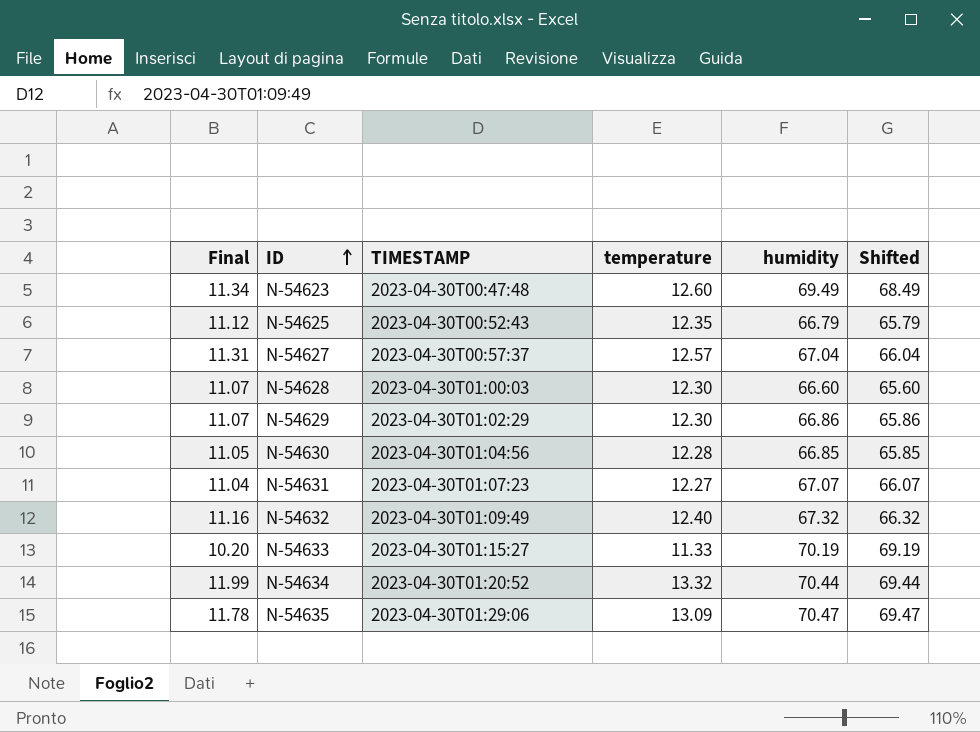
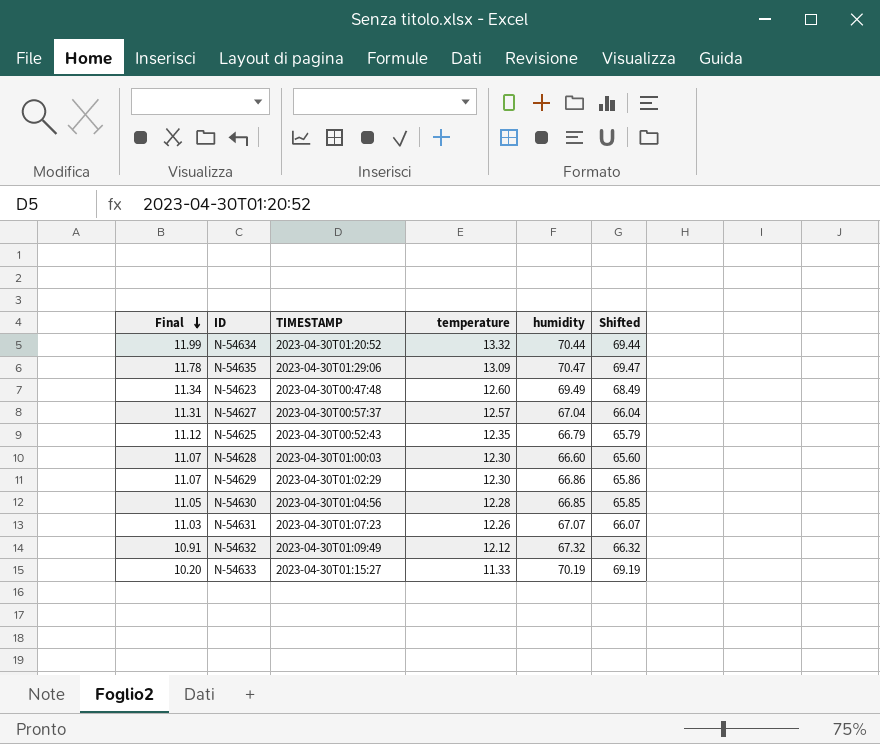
row order: ID ascending -> Final descending
N-54631 | Final: 11.04 -> 11.03
N-54631 | temperature: 12.27 -> 12.26
N-54632 | Final: 11.16 -> 10.91
N-54632 | temperature: 12.40 -> 12.12

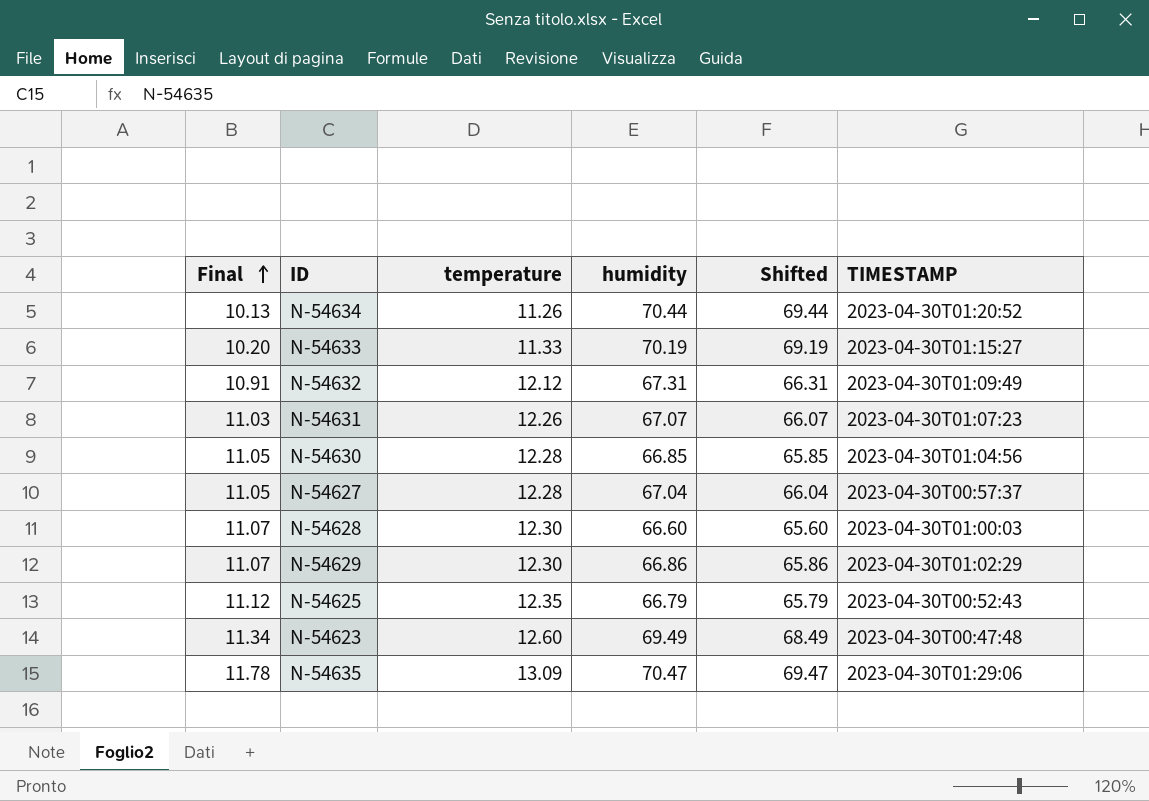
row order: Final descending -> Final ascending
column TIMESTAMP | position: 3 -> 6
N-54634 | Final: 11.99 -> 10.13
N-54634 | temperature: 13.32 -> 11.26
N-54632 | humidity: 67.32 -> 67.31
N-54632 | Shifted: 66.32 -> 66.31
N-54627 | Final: 11.31 -> 11.05
N-54627 | temperature: 12.57 -> 12.28

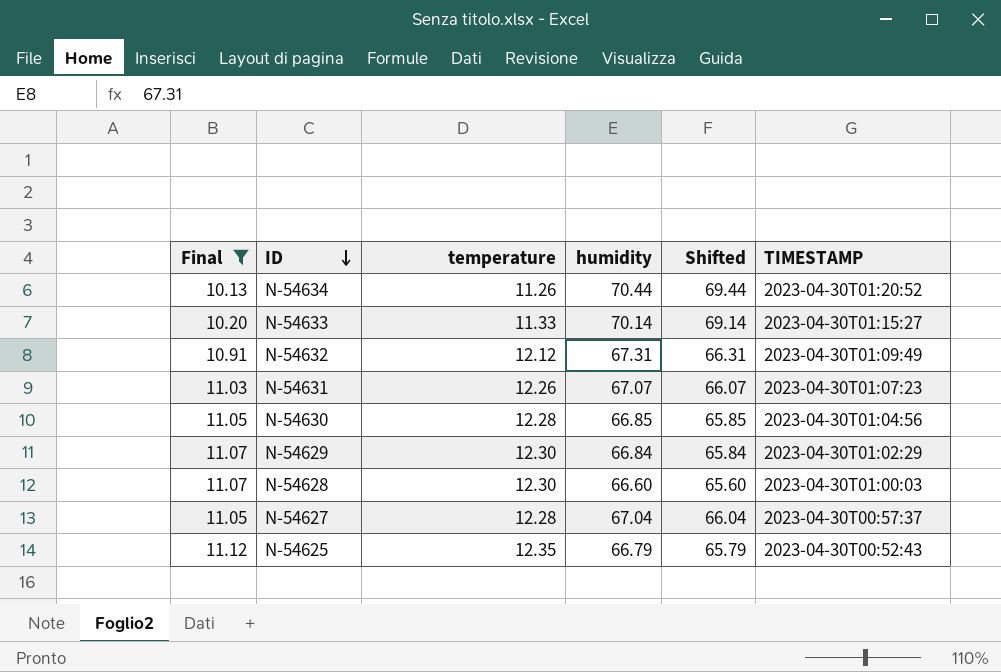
filter: none -> Final <= 11.12
row order: Final ascending -> ID descending
N-54633 | humidity: 70.19 -> 70.14
N-54633 | Shifted: 69.19 -> 69.14
N-54629 | humidity: 66.86 -> 66.84
N-54629 | Shifted: 65.86 -> 65.84

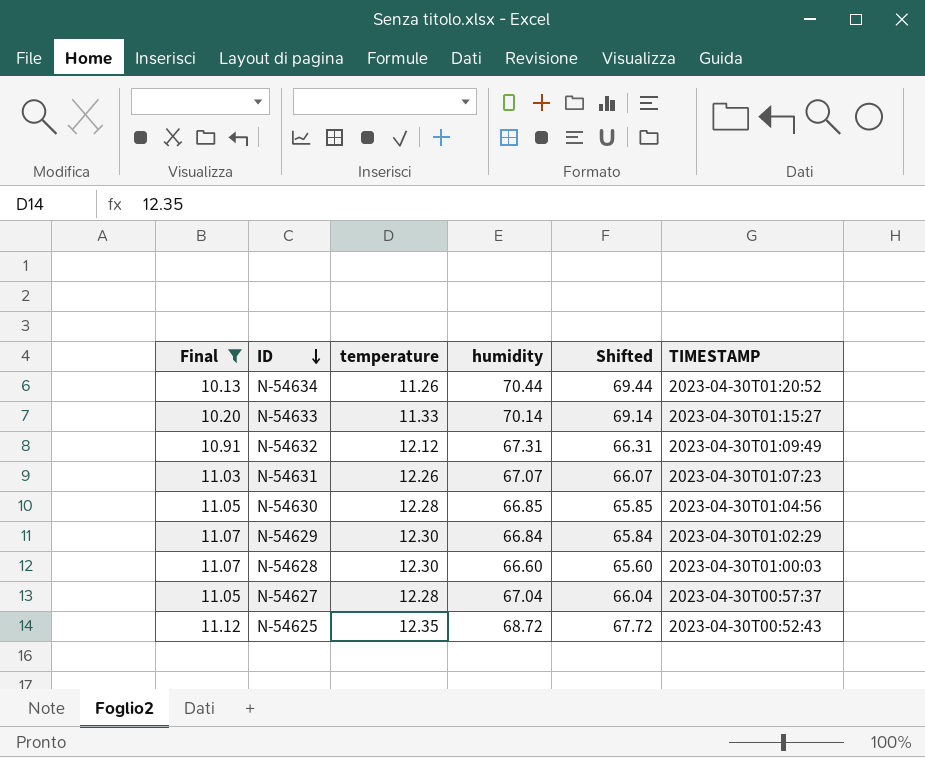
N-54625 | humidity: 66.79 -> 68.72
N-54625 | Shifted: 65.79 -> 67.72

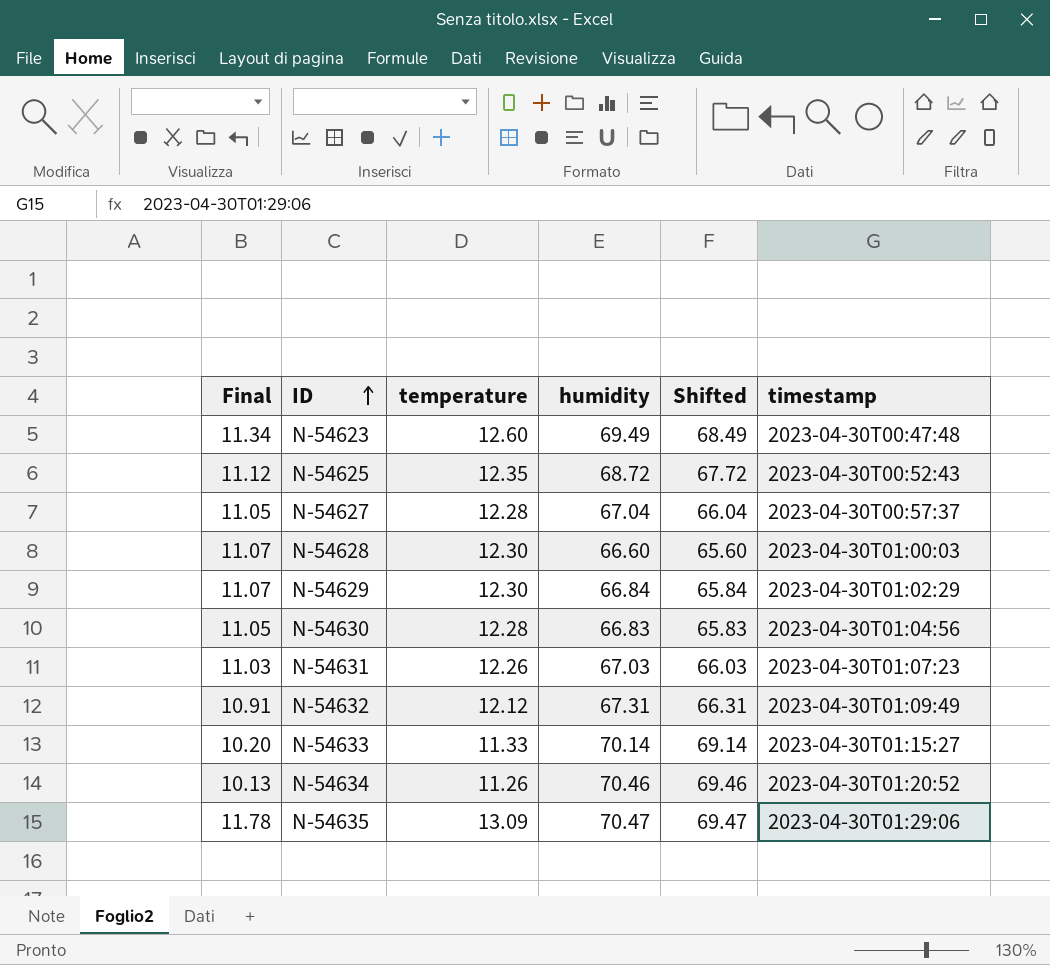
filter: Final <= 11.12 -> none
row order: ID descending -> ID ascending
column name: TIMESTAMP -> timestamp
N-54630 | humidity: 66.85 -> 66.83
N-54630 | Shifted: 65.85 -> 65.83
N-54631 | humidity: 67.07 -> 67.03
N-54631 | Shifted: 66.07 -> 66.03
N-54634 | humidity: 70.44 -> 70.46
N-54634 | Shifted: 69.44 -> 69.46

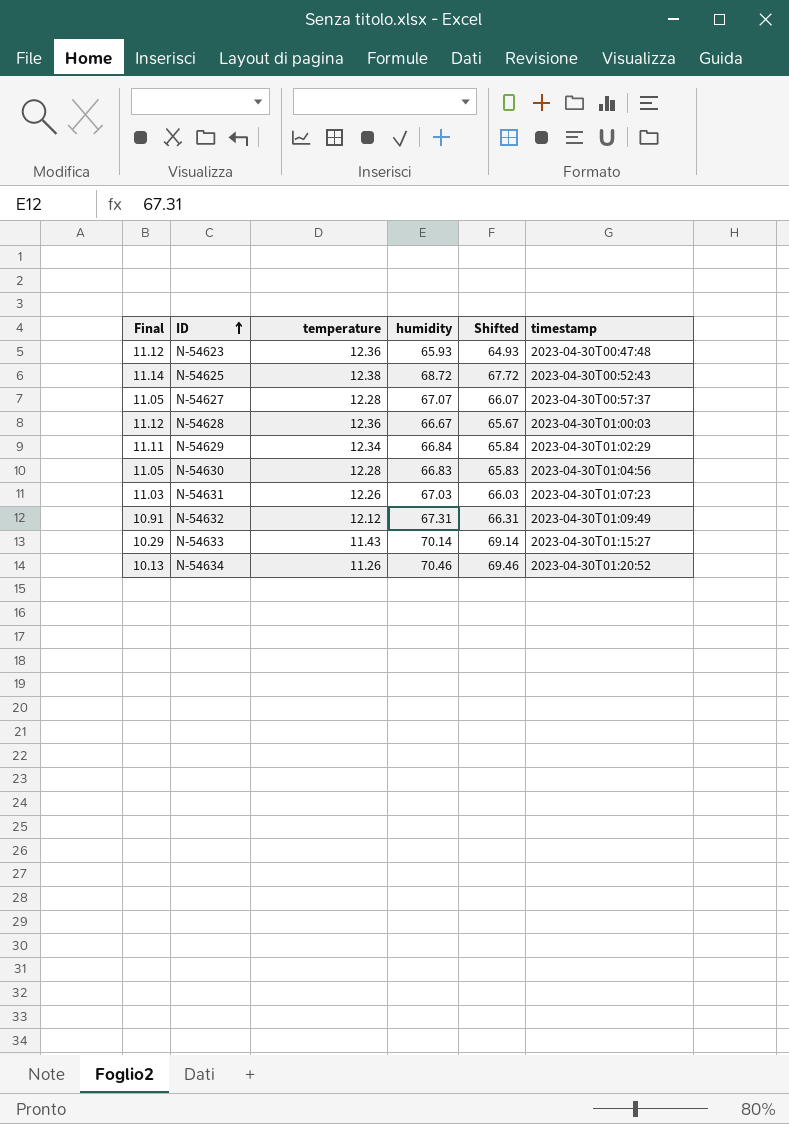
row N-54635: 11.78 | 13.09 | 70.47 | 69.47 | 2023-04-30T01:29:06 -> none
N-54623 | Final: 11.34 -> 11.12
N-54623 | temperature: 12.60 -> 12.36
N-54623 | humidity: 69.49 -> 65.93
N-54623 | Shifted: 68.49 -> 64.93
N-54625 | Final: 11.12 -> 11.14
N-54625 | temperature: 12.35 -> 12.38
N-54627 | humidity: 67.04 -> 67.07
N-54627 | Shifted: 66.04 -> 66.07
N-54628 | Final: 11.07 -> 11.12
N-54628 | temperature: 12.30 -> 12.36
N-54628 | humidity: 66.60 -> 66.67
N-54628 | Shifted: 65.60 -> 65.67
N-54629 | Final: 11.07 -> 11.11
N-54629 | temperature: 12.30 -> 12.34
N-54633 | Final: 10.20 -> 10.29
N-54633 | temperature: 11.33 -> 11.43

